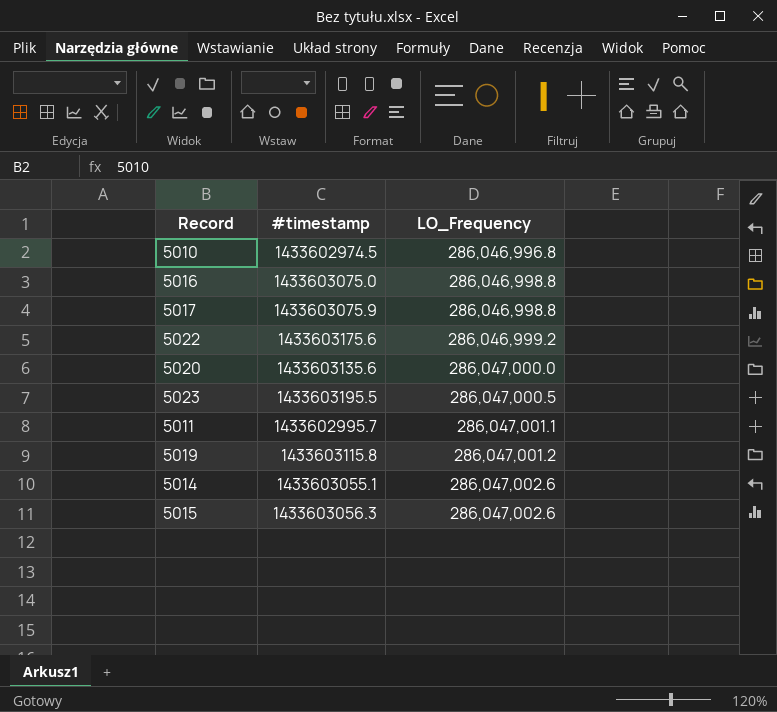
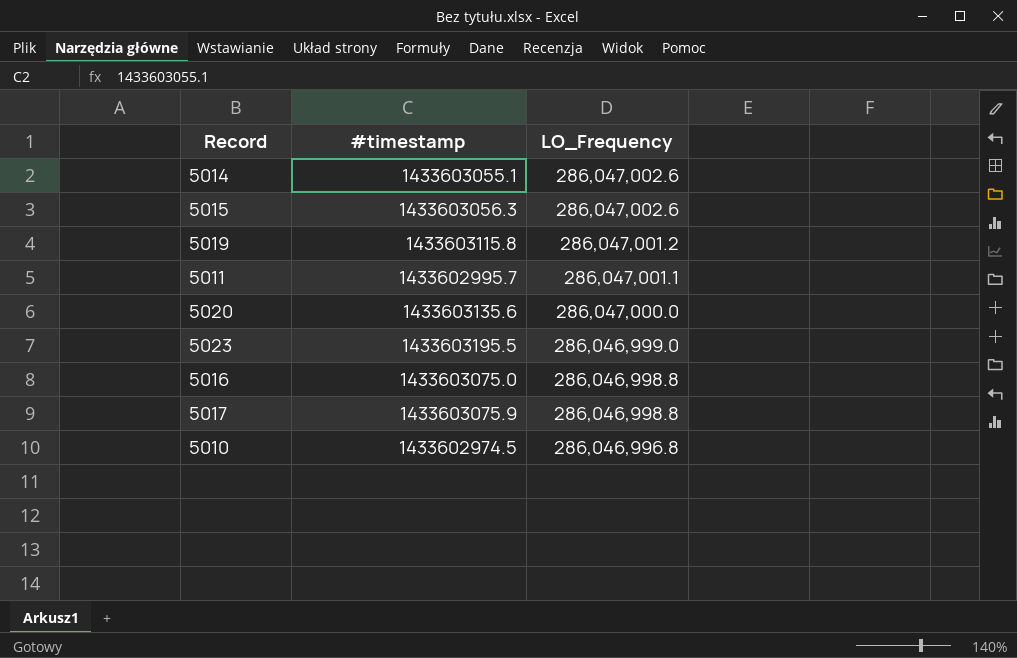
row order: LO_Frequency ascending -> LO_Frequency descending
row 5022: 1433603175.6 | 286,046,999.2 -> none
5023 | LO_Frequency: 286,047,000.5 -> 286,046,999.0

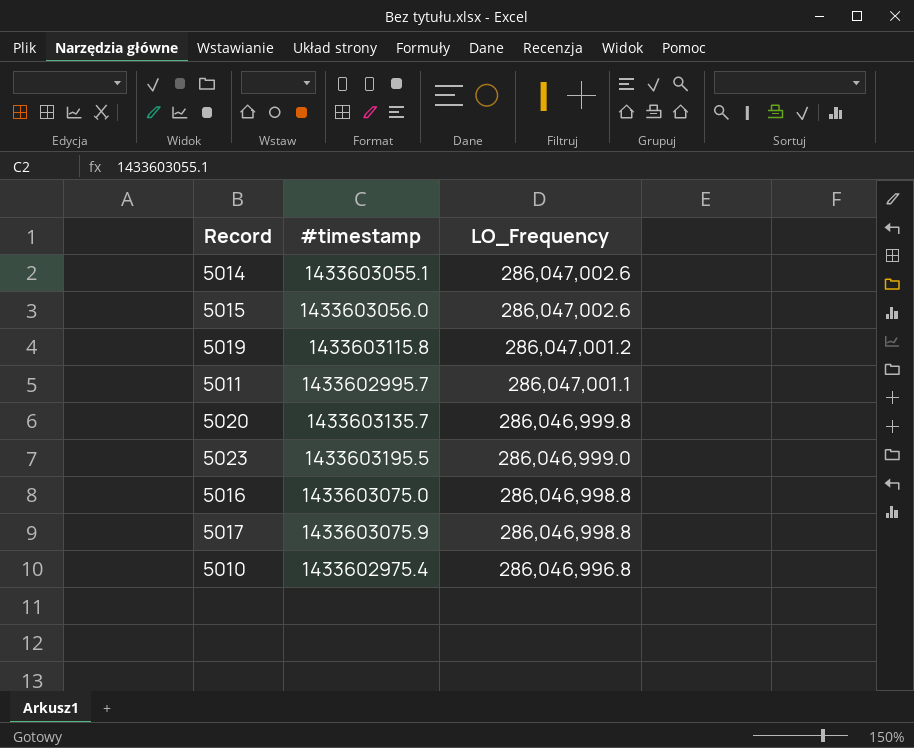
5015 | #timestamp: 1433603056.3 -> 1433603056.0
5020 | #timestamp: 1433603135.6 -> 1433603135.7
5020 | LO_Frequency: 286,047,000.0 -> 286,046,999.8
5010 | #timestamp: 1433602974.5 -> 1433602975.4

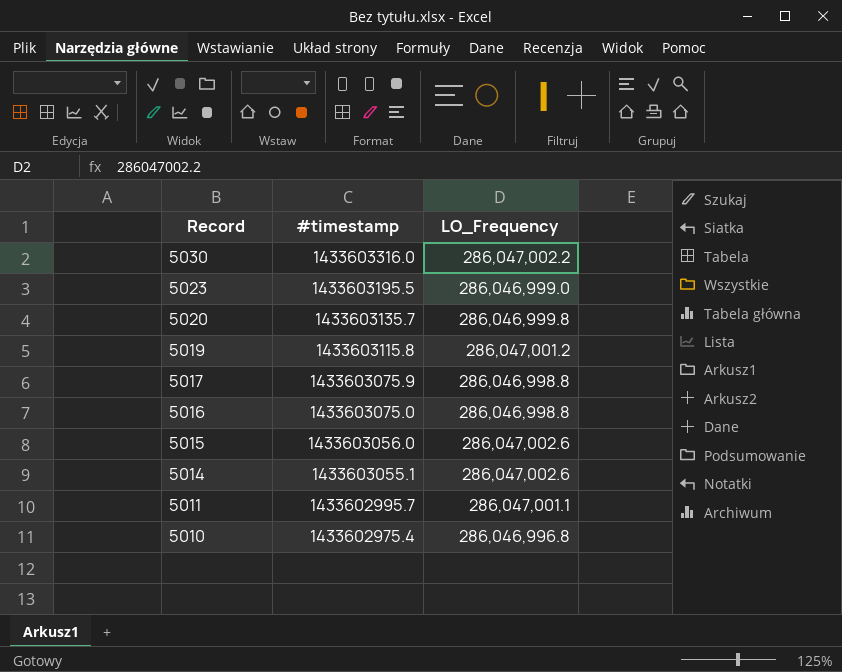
row order: LO_Frequency descending -> Record descending
row 5030: none -> 1433603316.0 | 286,047,002.2

